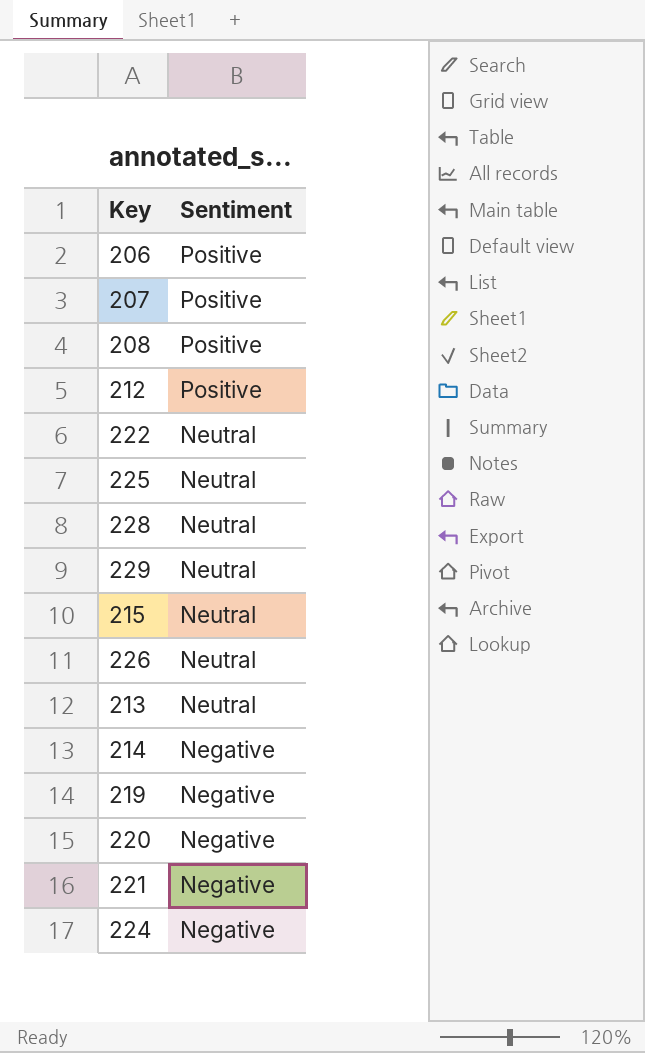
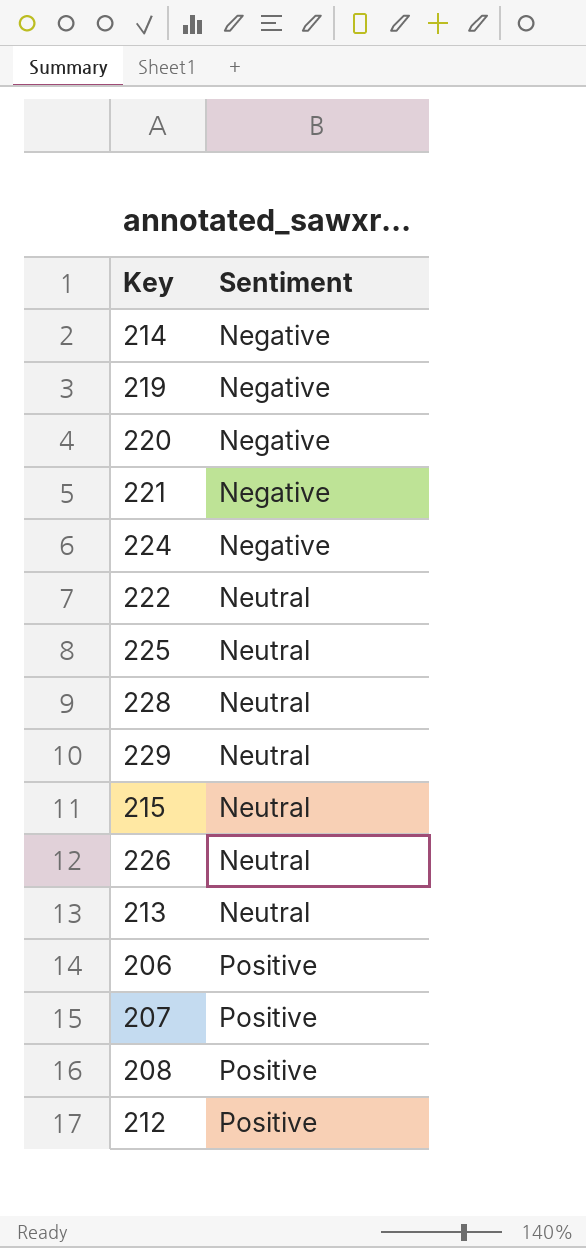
row order: Sentiment descending -> Sentiment ascending

